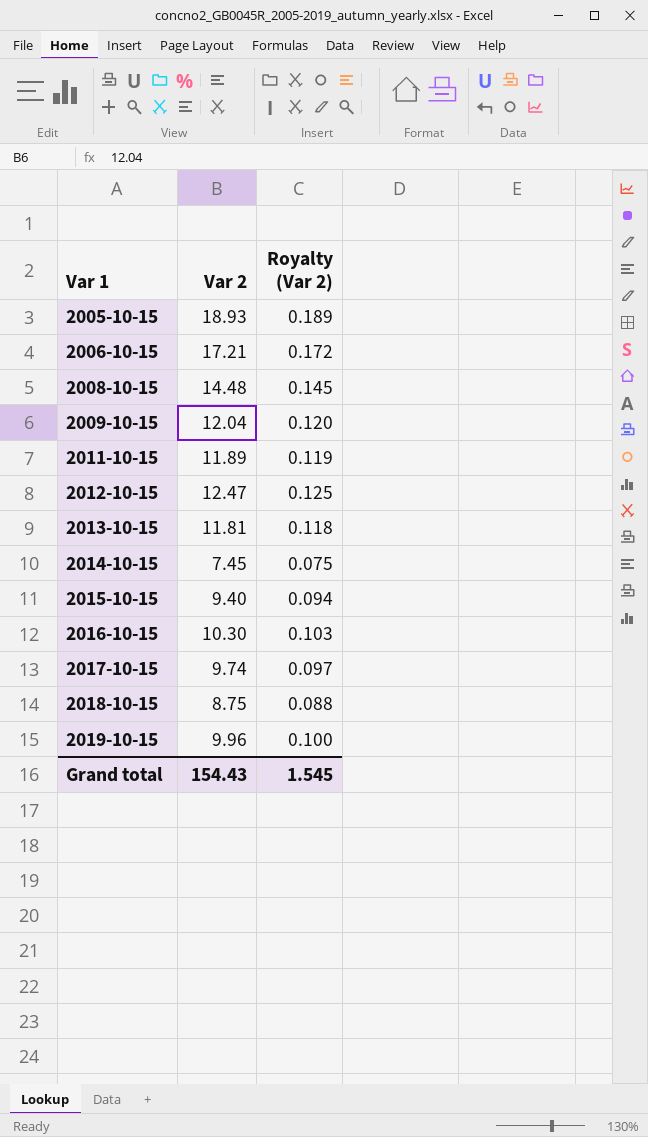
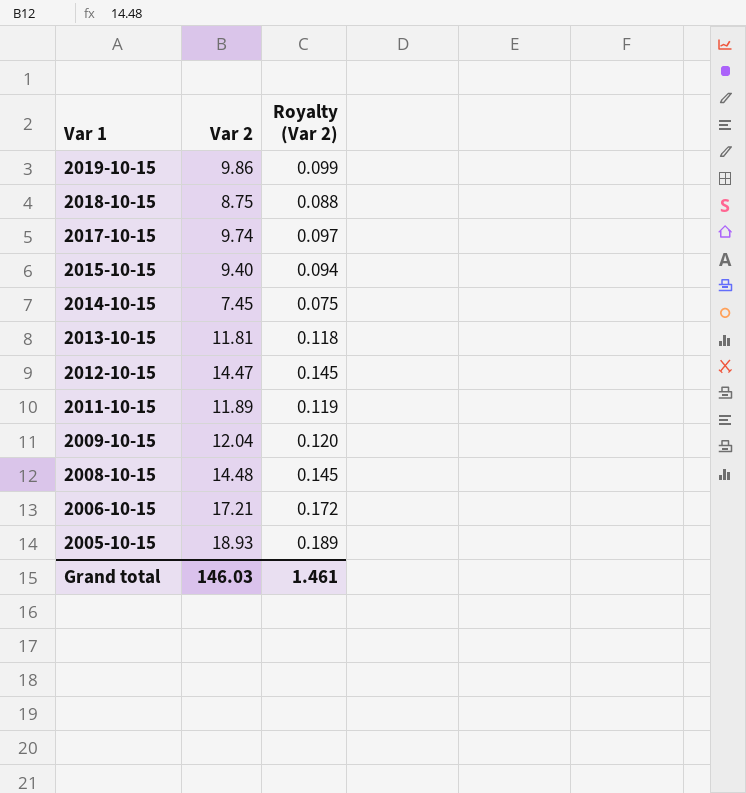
row order: Var 1 ascending -> Var 1 descending
row 2016-10-15: 10.30 | 0.103 -> none
2019-10-15 | Var 2: 9.96 -> 9.86
2019-10-15 | Royalty (Var 2): 0.100 -> 0.099
2012-10-15 | Var 2: 12.47 -> 14.47
2012-10-15 | Royalty (Var 2): 0.125 -> 0.145
Grand total | Var 2: 154.43 -> 146.03
Grand total | Royalty (Var 2): 1.545 -> 1.461

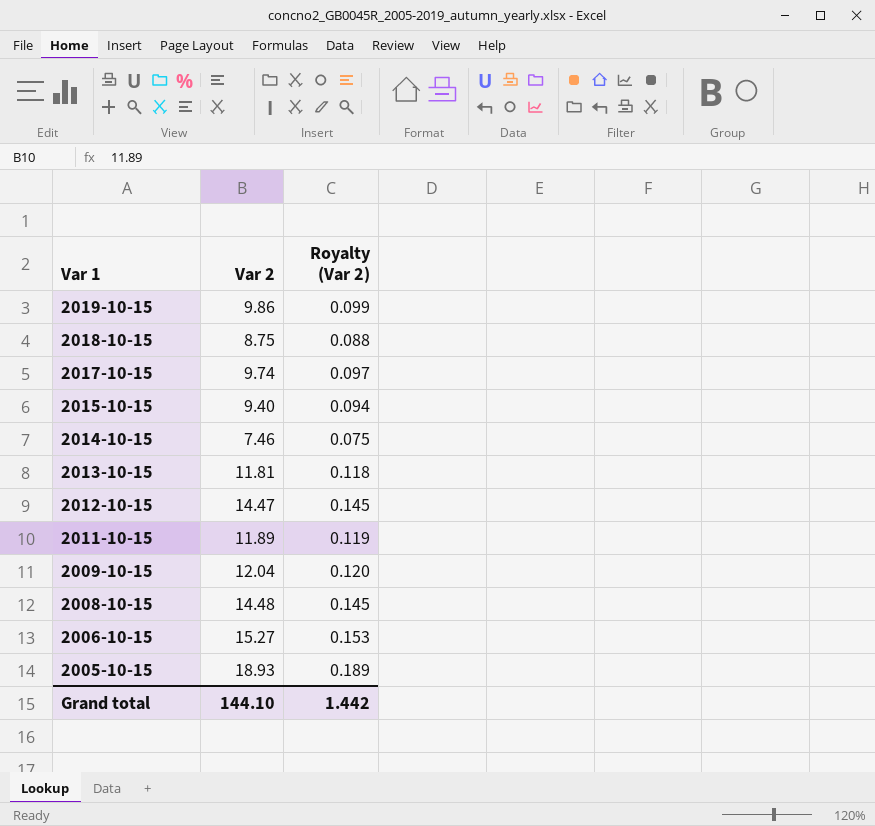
2014-10-15 | Var 2: 7.45 -> 7.46
2006-10-15 | Var 2: 17.21 -> 15.27
2006-10-15 | Royalty (Var 2): 0.172 -> 0.153
Grand total | Var 2: 146.03 -> 144.10
Grand total | Royalty (Var 2): 1.461 -> 1.442

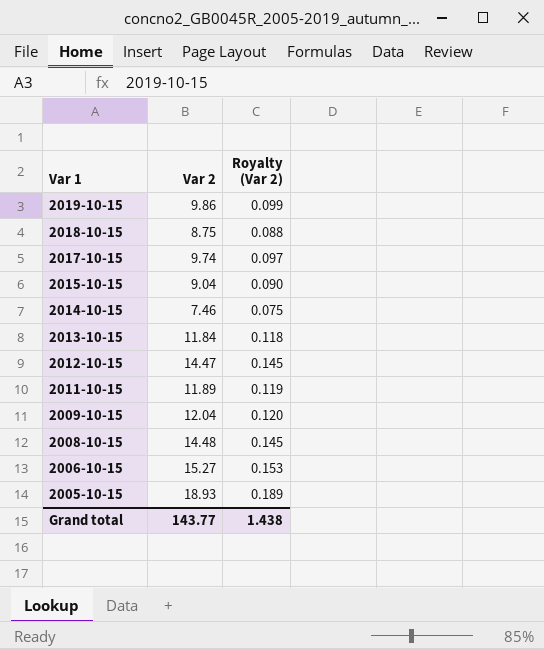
2015-10-15 | Var 2: 9.40 -> 9.04
2015-10-15 | Royalty (Var 2): 0.094 -> 0.090
2013-10-15 | Var 2: 11.81 -> 11.84
Grand total | Var 2: 144.10 -> 143.77
Grand total | Royalty (Var 2): 1.442 -> 1.438

